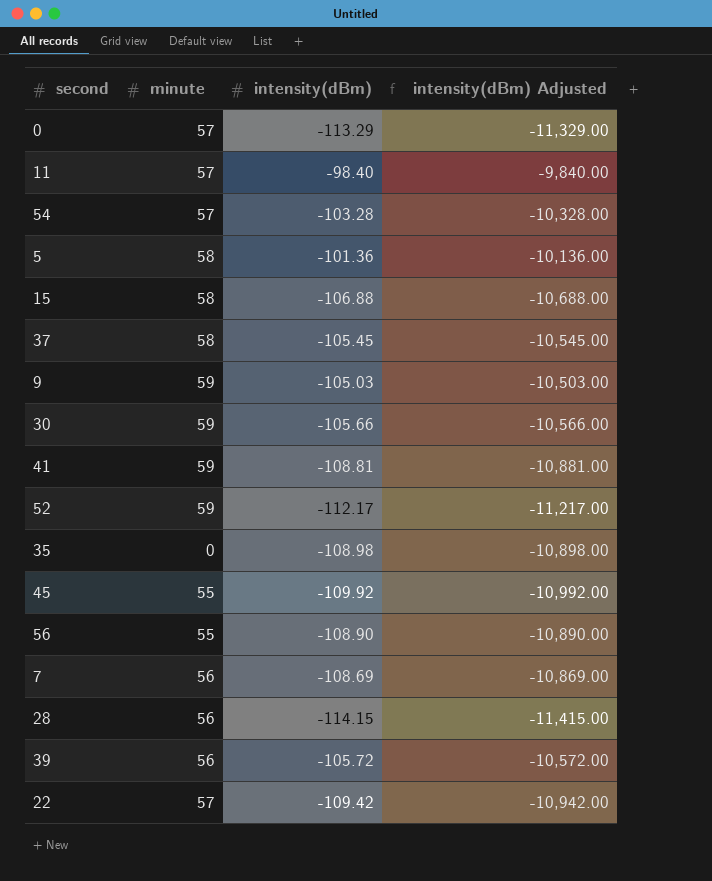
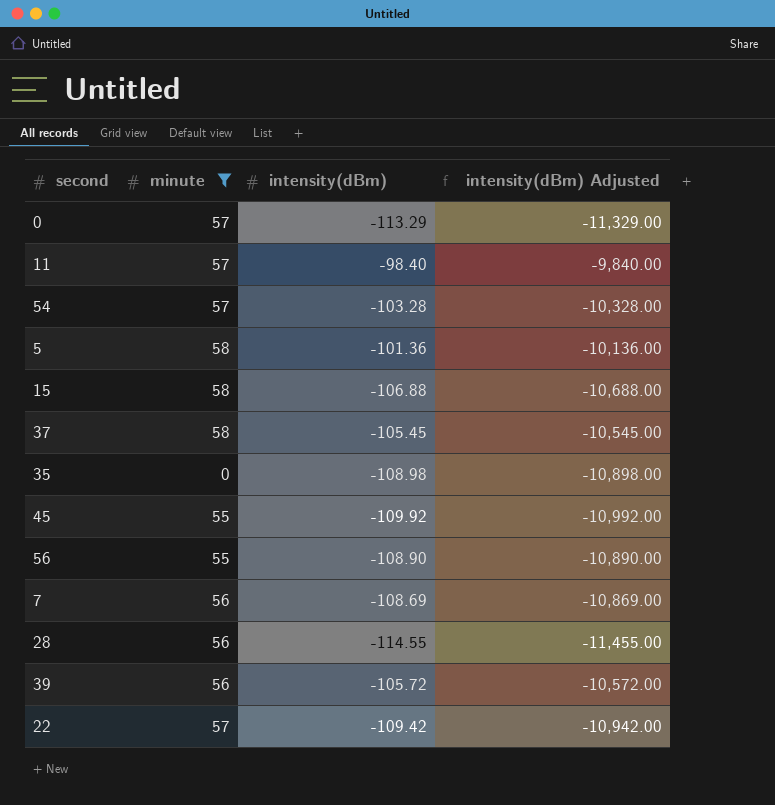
filter: none -> minute != 59
28 | intensity(dBm): -114.15 -> -114.55
28 | intensity(dBm) Adjusted: -11,415.00 -> -11,455.00

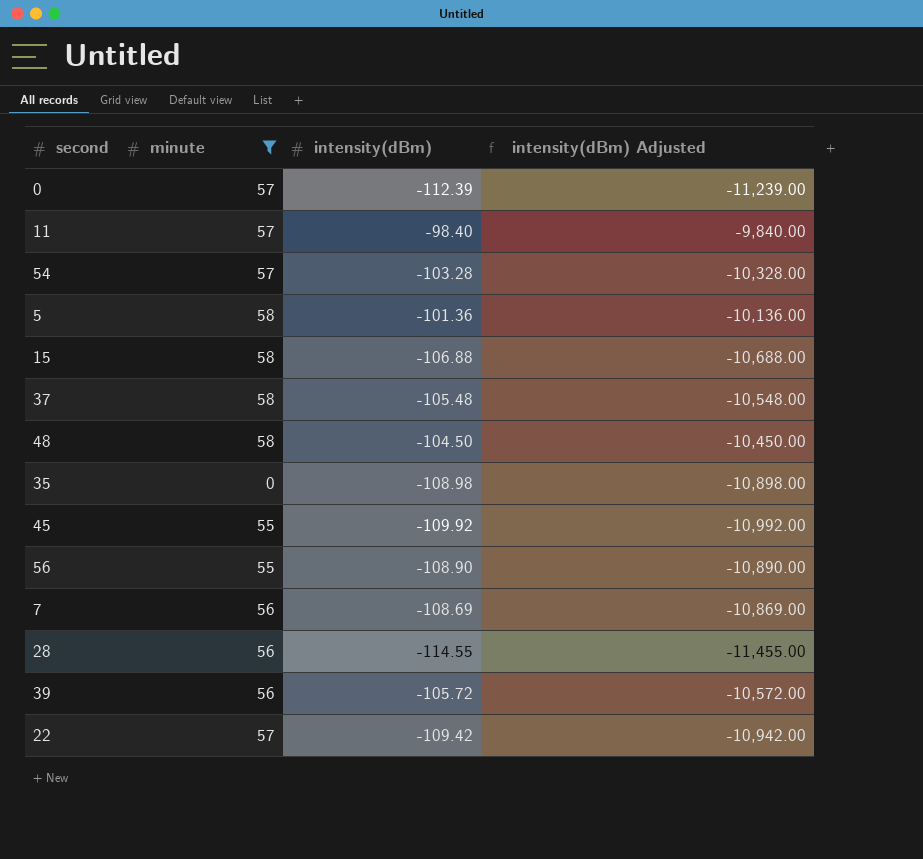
0 | intensity(dBm): -113.29 -> -112.39
0 | intensity(dBm) Adjusted: -11,329.00 -> -11,239.00
37 | intensity(dBm): -105.45 -> -105.48
37 | intensity(dBm) Adjusted: -10,545.00 -> -10,548.00
row 48: none -> 58 | -104.50 | -10,450.00

